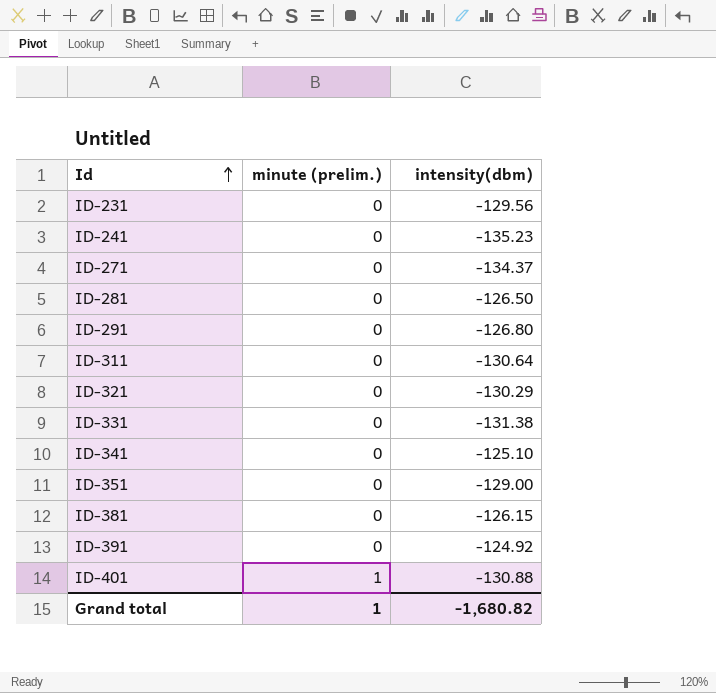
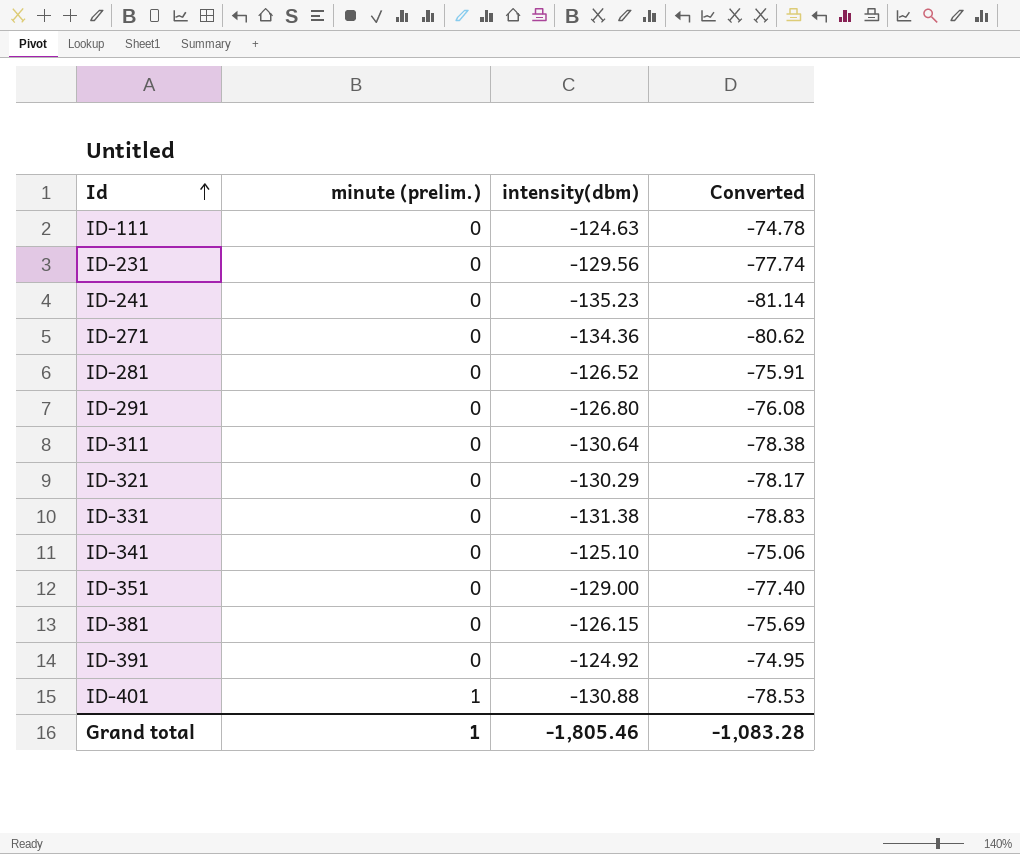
column Converted | formula: none -> [intensity(dbm)] * 0.6
row ID-111: none -> 0 | -124.63 | -74.78
ID-271 | intensity(dbm): -134.37 -> -134.36
ID-281 | intensity(dbm): -126.50 -> -126.52
Grand total | intensity(dbm): -1,680.82 -> -1,805.46

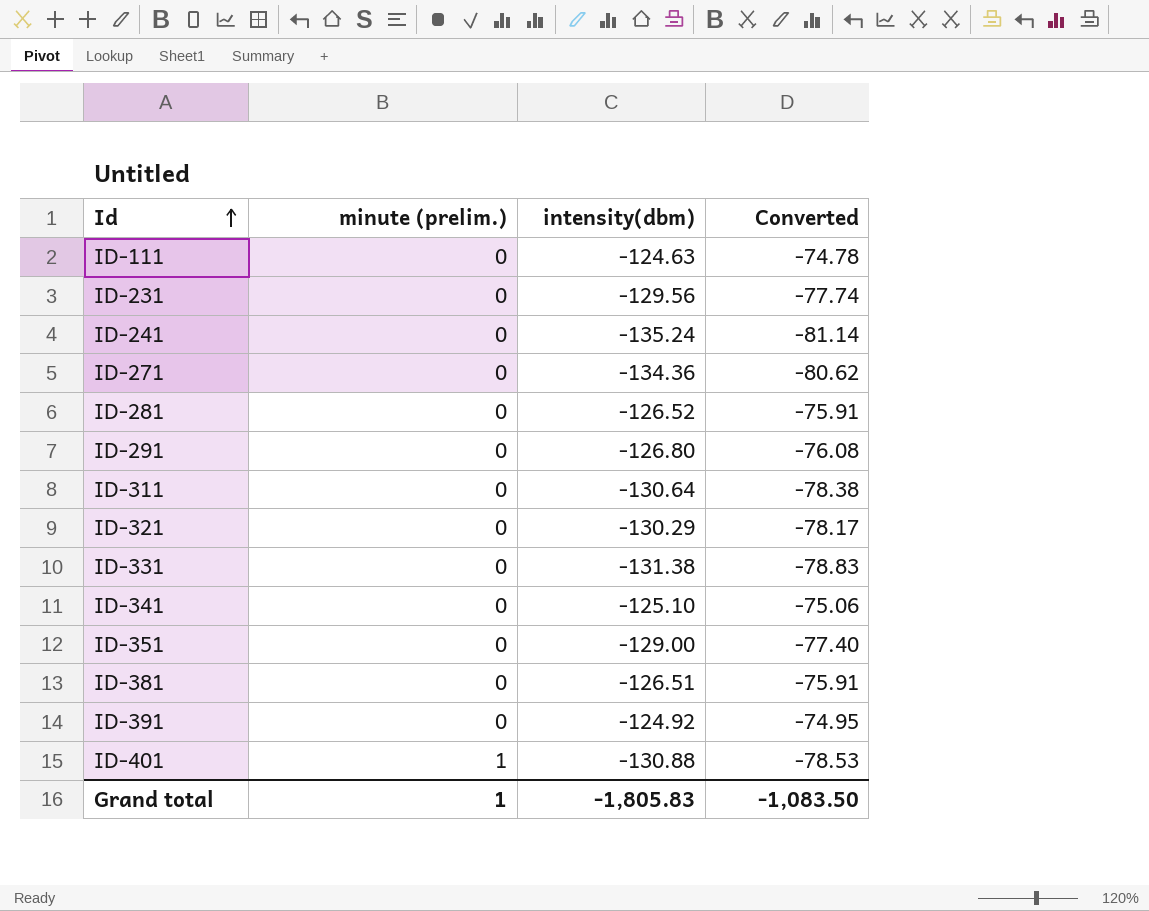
ID-241 | intensity(dbm): -135.23 -> -135.24
ID-381 | intensity(dbm): -126.15 -> -126.51
ID-381 | Converted: -75.69 -> -75.91
Grand total | intensity(dbm): -1,805.46 -> -1,805.83
Grand total | Converted: -1,083.28 -> -1,083.50

